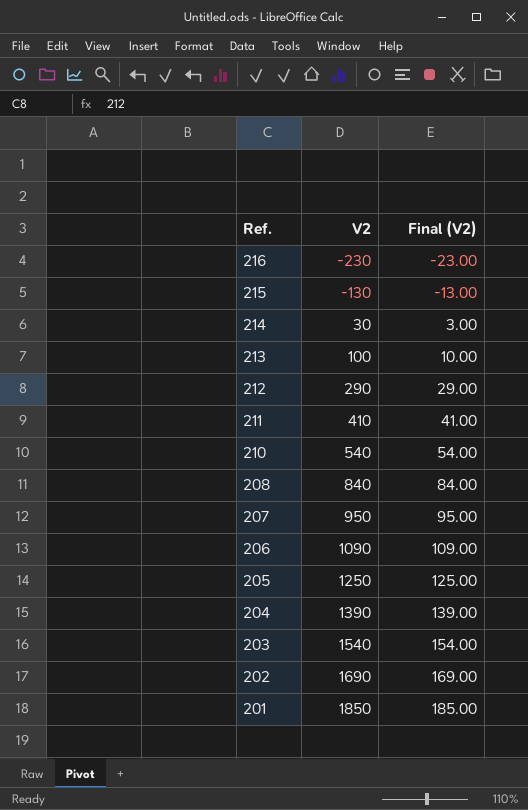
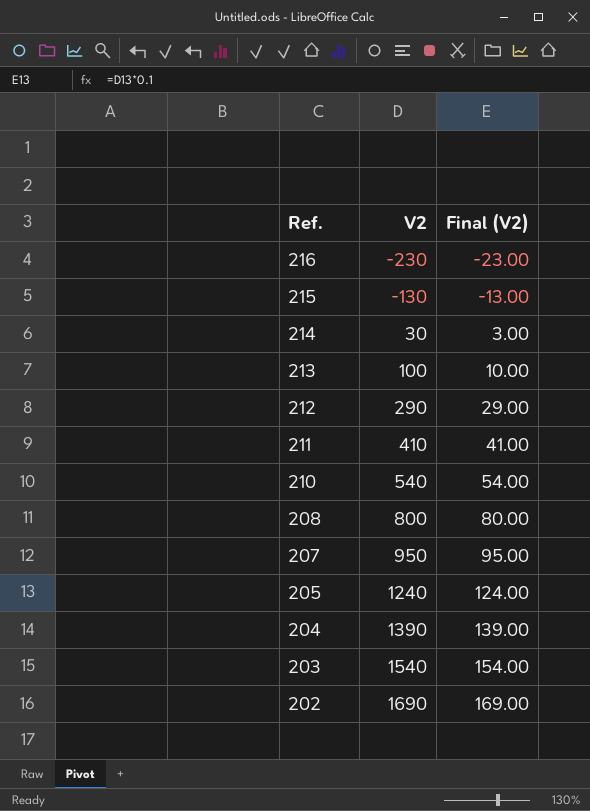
row 206: 1090 | 109.00 -> none
row 201: 1850 | 185.00 -> none
208 | V2: 840 -> 800
208 | Final (V2): 84.00 -> 80.00
205 | V2: 1250 -> 1240
205 | Final (V2): 125.00 -> 124.00

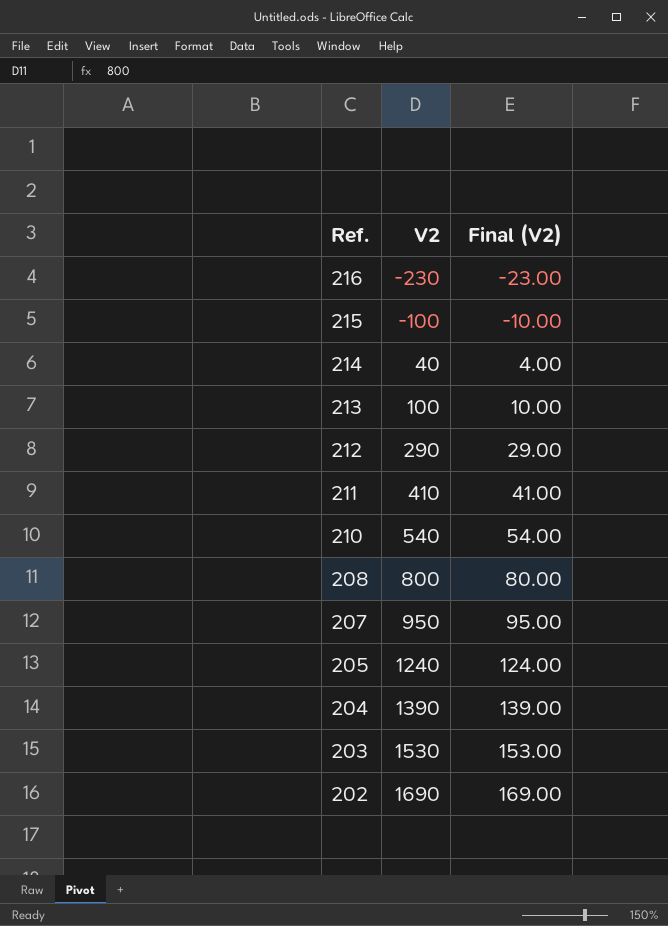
215 | V2: -130 -> -100
215 | Final (V2): -13.00 -> -10.00
214 | V2: 30 -> 40
214 | Final (V2): 3.00 -> 4.00
203 | V2: 1540 -> 1530
203 | Final (V2): 154.00 -> 153.00

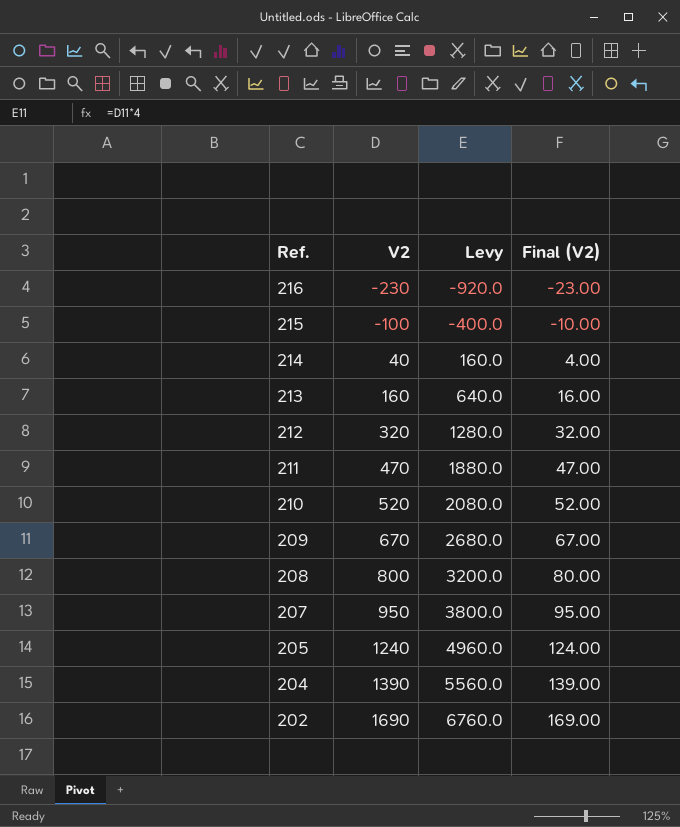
column Levy | formula: none -> [V2] * 4
row 203: 1530 | 153.00 -> none
213 | V2: 100 -> 160
213 | Final (V2): 10.00 -> 16.00
212 | V2: 290 -> 320
212 | Final (V2): 29.00 -> 32.00
211 | V2: 410 -> 470
211 | Final (V2): 41.00 -> 47.00
210 | V2: 540 -> 520
210 | Final (V2): 54.00 -> 52.00
row 209: none -> 670 | 2680.0 | 67.00

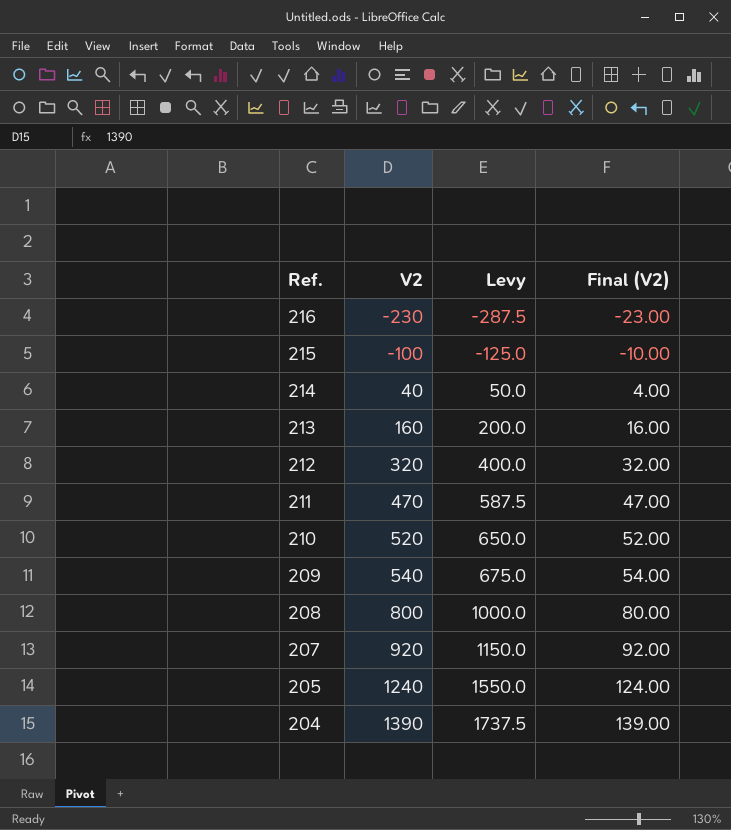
column Levy | formula: [V2] * 4 -> [V2] * 1.25
row 202: 1690 | 6760.0 | 169.00 -> none
209 | V2: 670 -> 540
209 | Final (V2): 67.00 -> 54.00
207 | V2: 950 -> 920
207 | Final (V2): 95.00 -> 92.00

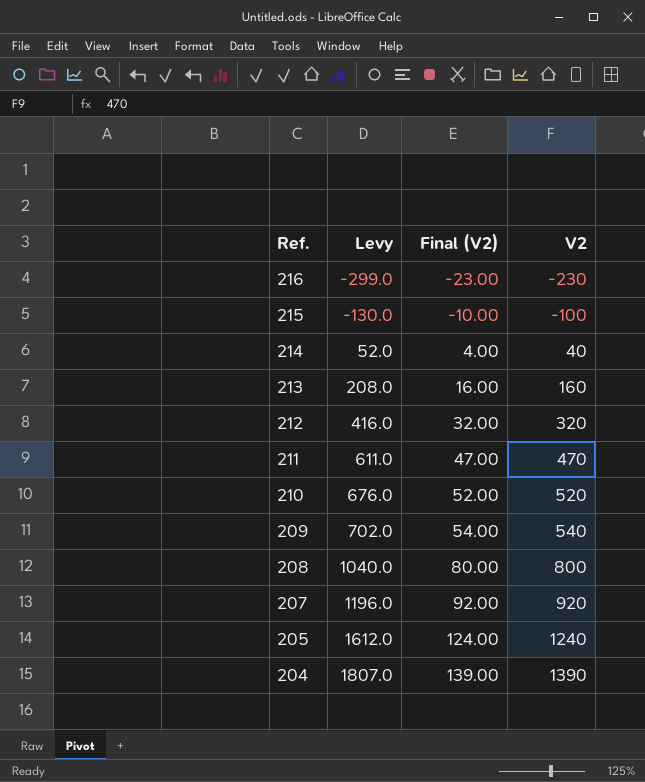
column Levy | formula: [V2] * 1.25 -> [V2] * 1.3
column V2 | position: 2 -> 4

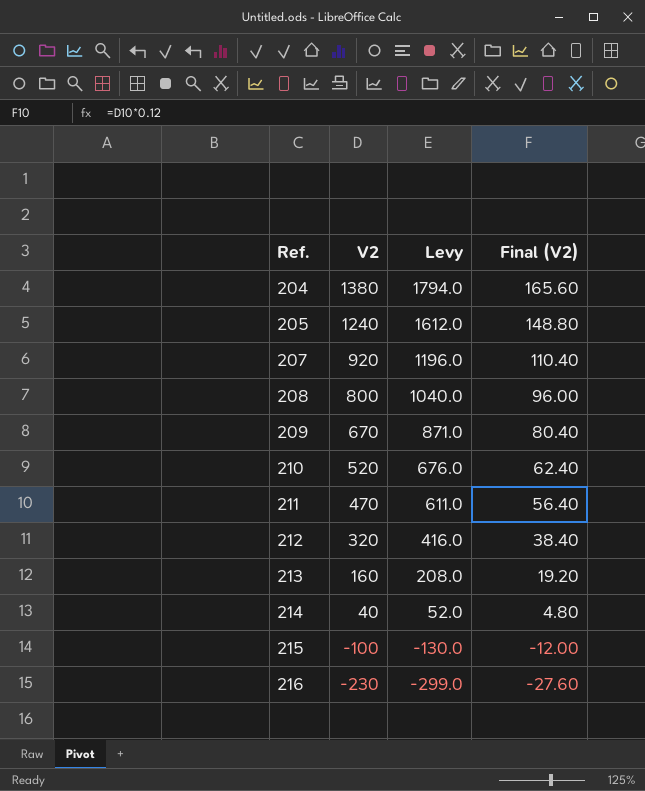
row order: Ref. descending -> Ref. ascending
column V2 | position: 4 -> 2
column Final (V2) | formula: [V2] * 0.1 -> [V2] * 0.12
204 | V2: 1390 -> 1380
204 | Levy: 1807.0 -> 1794.0
209 | V2: 540 -> 670
209 | Levy: 702.0 -> 871.0

